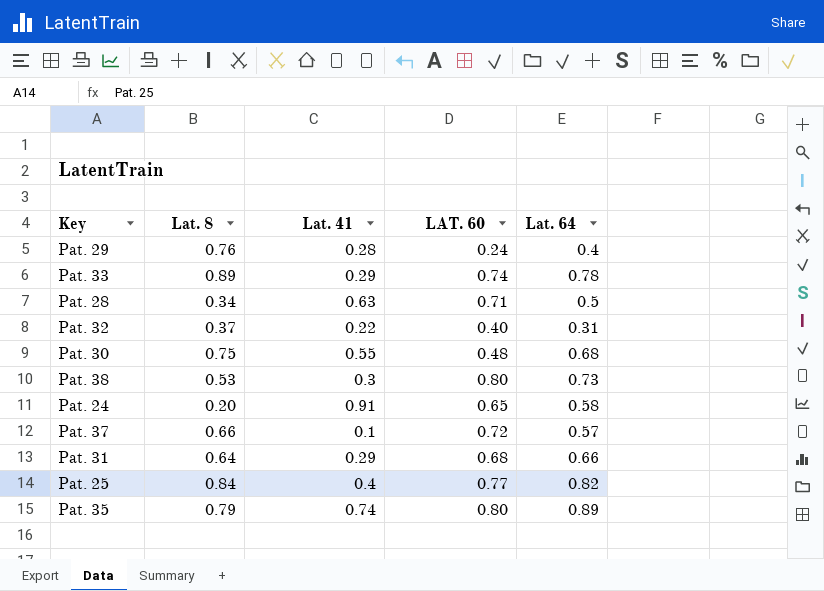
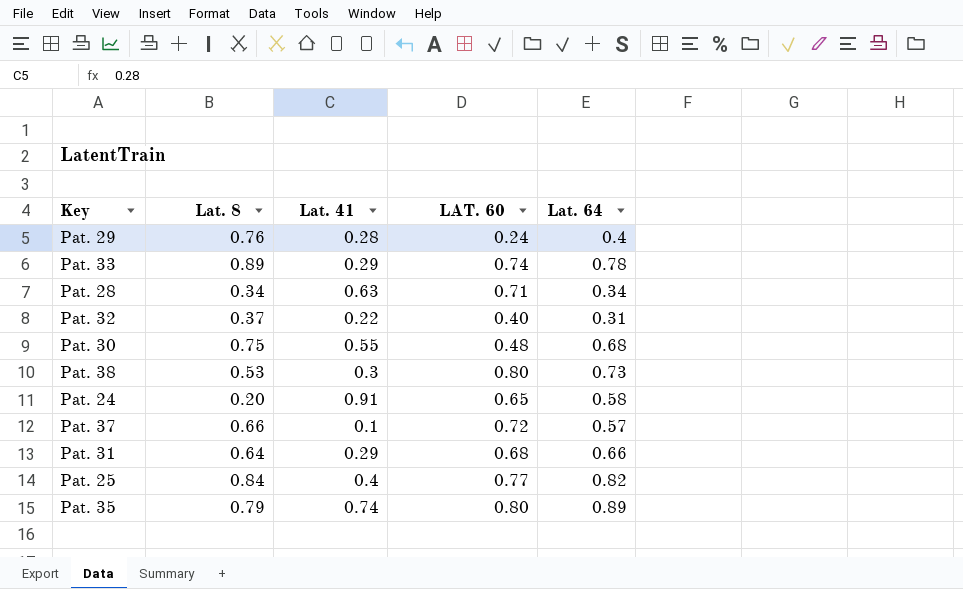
Pat. 28 | Lat. 64: 0.5 -> 0.34

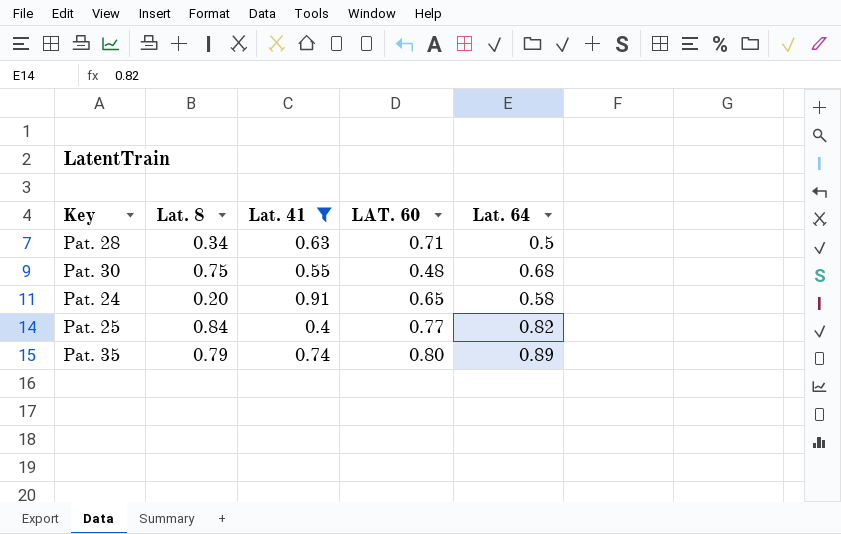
filter: none -> Lat. 41 >= 0.4
Pat. 28 | Lat. 64: 0.34 -> 0.5

